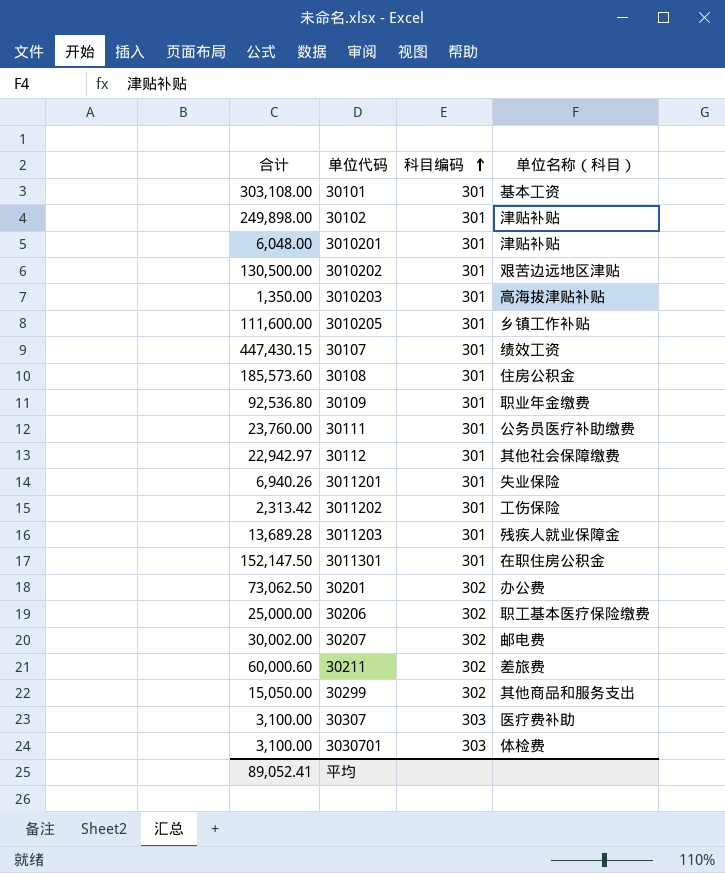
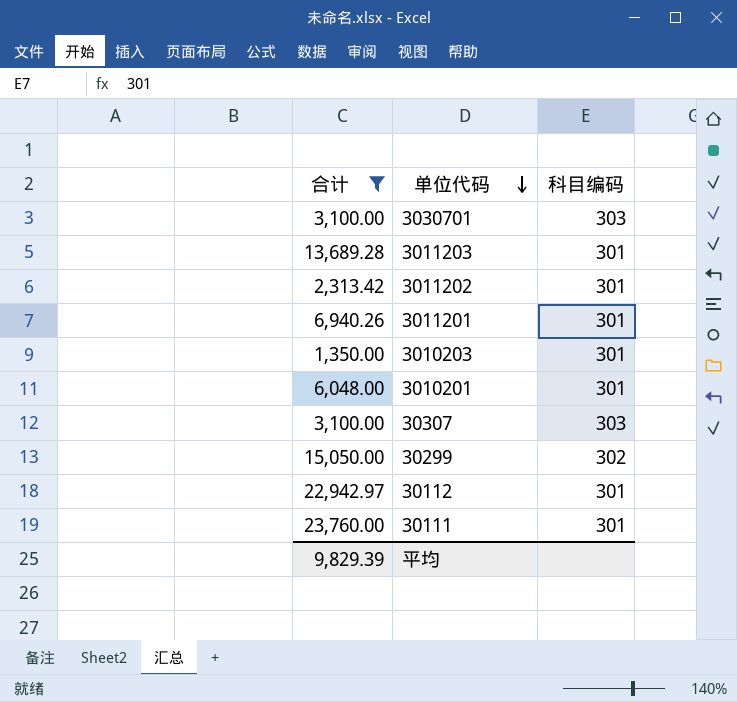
filter: none -> 合计 <= 23,760.00
row order: 科目编码 ascending -> 单位代码 descending
column 单位名称（科目） | position: 4 -> none
平均 | 合计: 89,052.41 -> 9,829.39

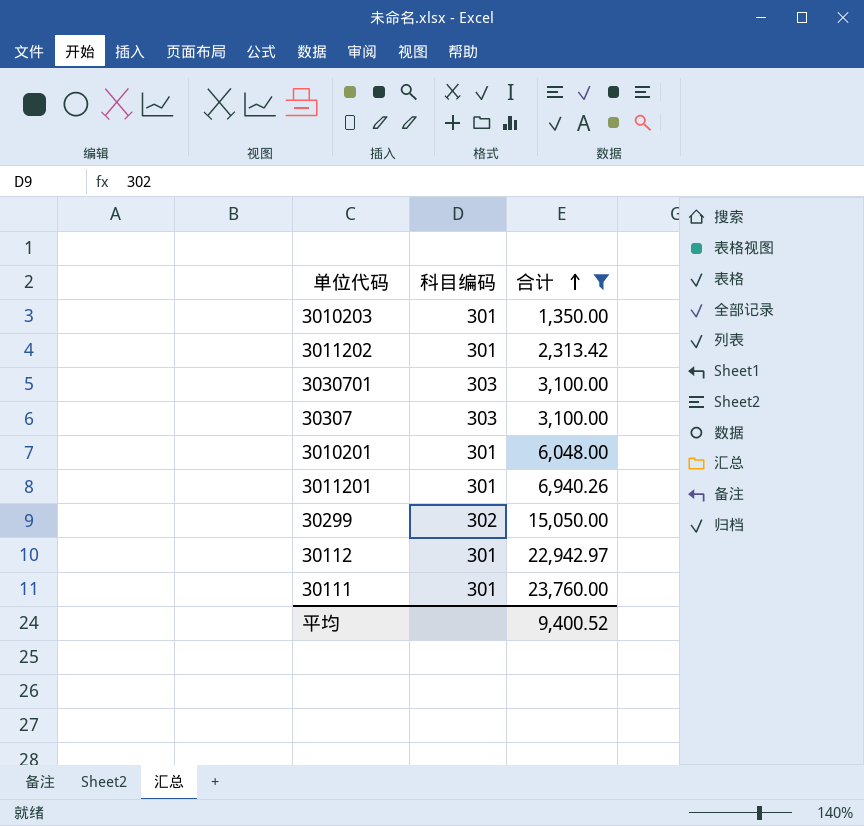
row order: 单位代码 descending -> 合计 ascending
column 合计 | position: 1 -> 3
row 3011203: 13,689.28 | 301 -> none
平均 | 合计: 9,829.39 -> 9,400.52

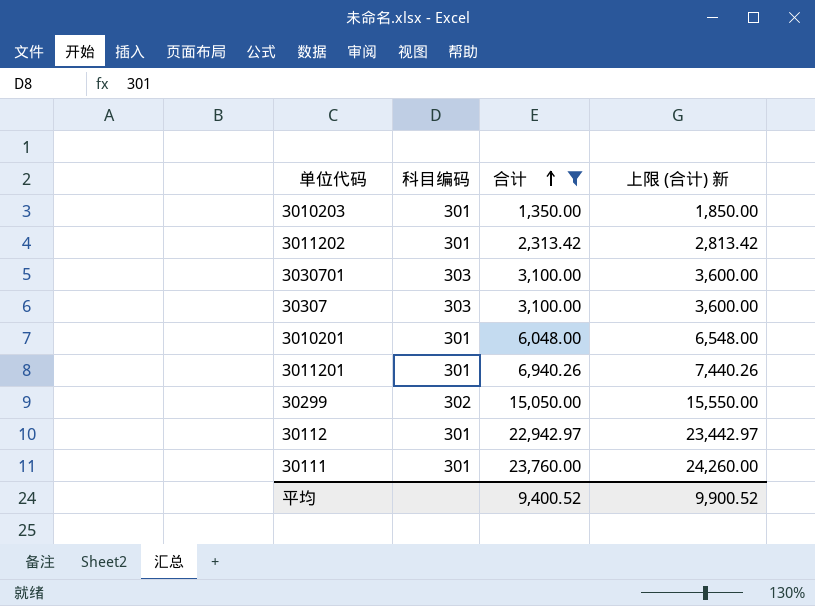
column 上限 (合计) 新 | formula: none -> [合计] + 500

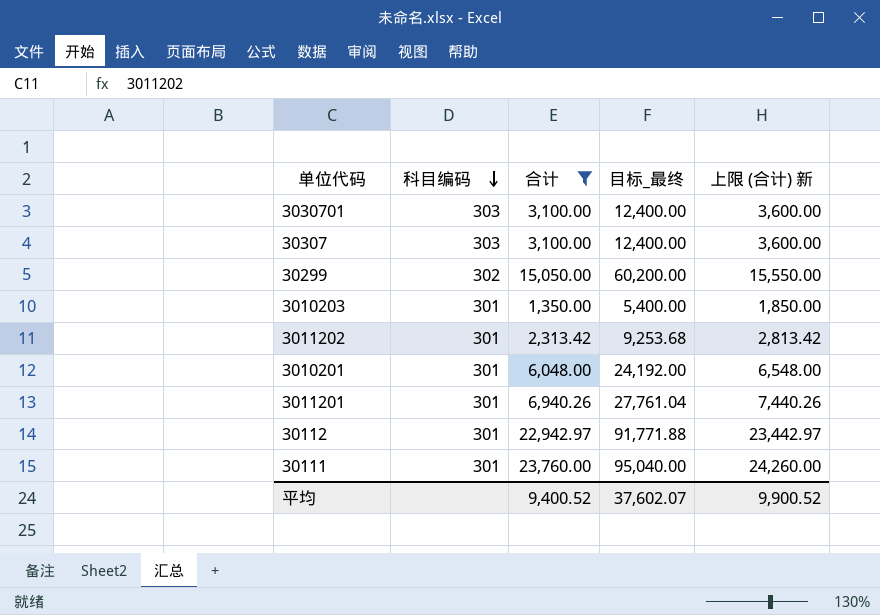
row order: 合计 ascending -> 科目编码 descending
column 目标_最终 | formula: none -> [合计] * 4

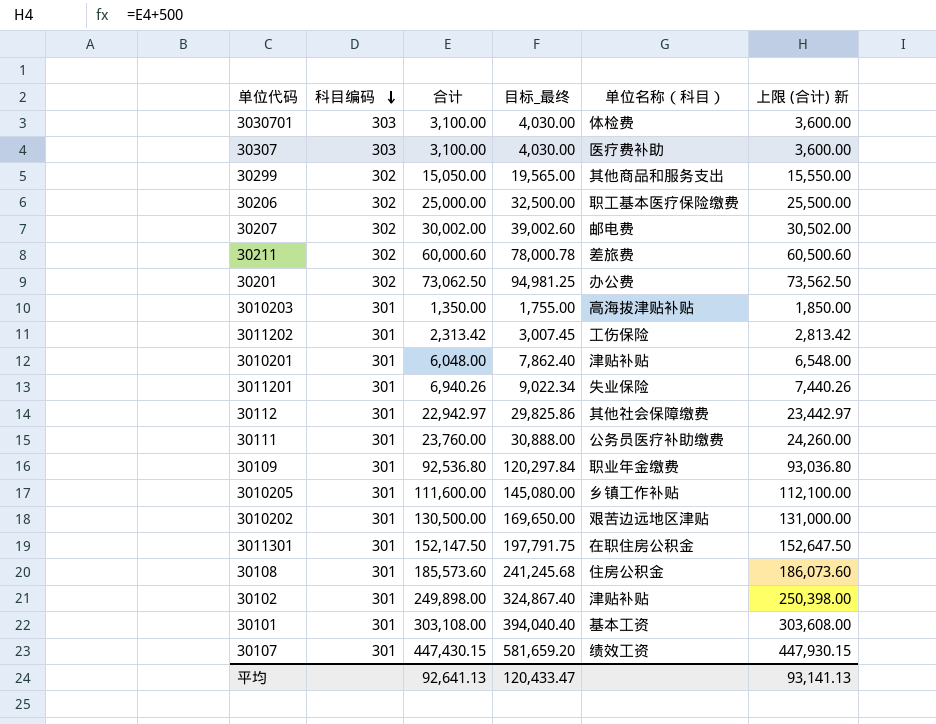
filter: 合计 <= 23,760.00 -> none
column 目标_最终 | formula: [合计] * 4 -> [合计] * 1.3
column 单位名称（科目） | position: none -> 5
平均 | 合计: 9,400.52 -> 92,641.13
平均 | 目标_最终: 37,602.07 -> 120,433.47
平均 | 上限 (合计) 新: 9,900.52 -> 93,141.13

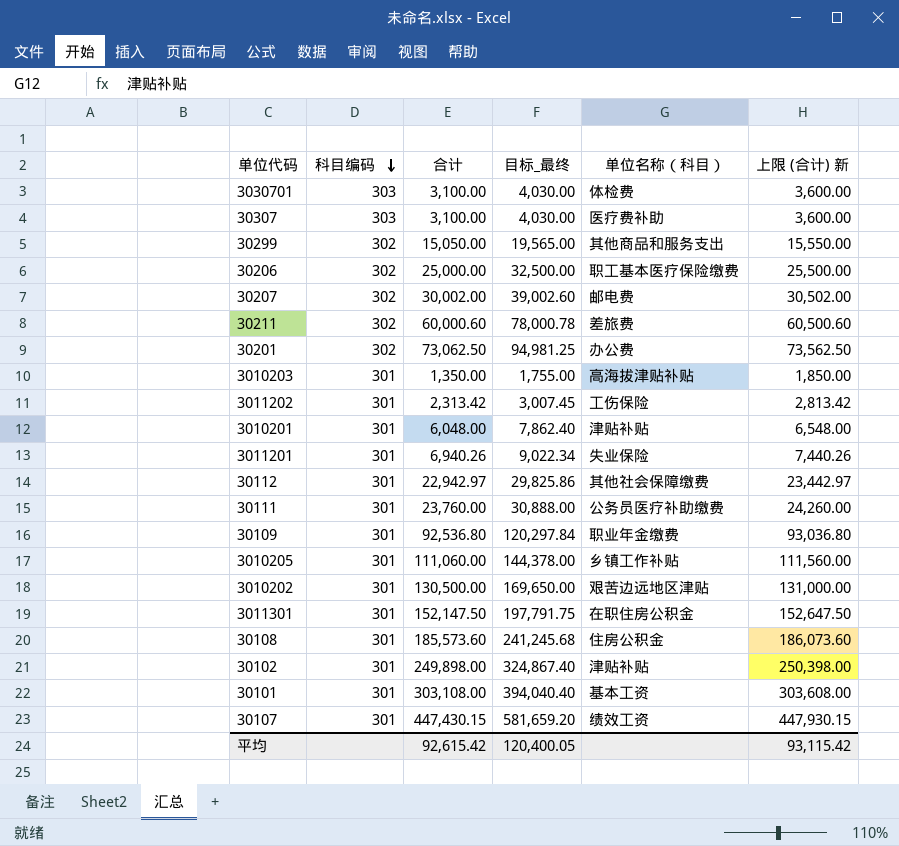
3010205 | 合计: 111,600.00 -> 111,060.00
3010205 | 目标_最终: 145,080.00 -> 144,378.00
3010205 | 上限 (合计) 新: 112,100.00 -> 111,560.00
平均 | 合计: 92,641.13 -> 92,615.42
平均 | 目标_最终: 120,433.47 -> 120,400.05
平均 | 上限 (合计) 新: 93,141.13 -> 93,115.42

